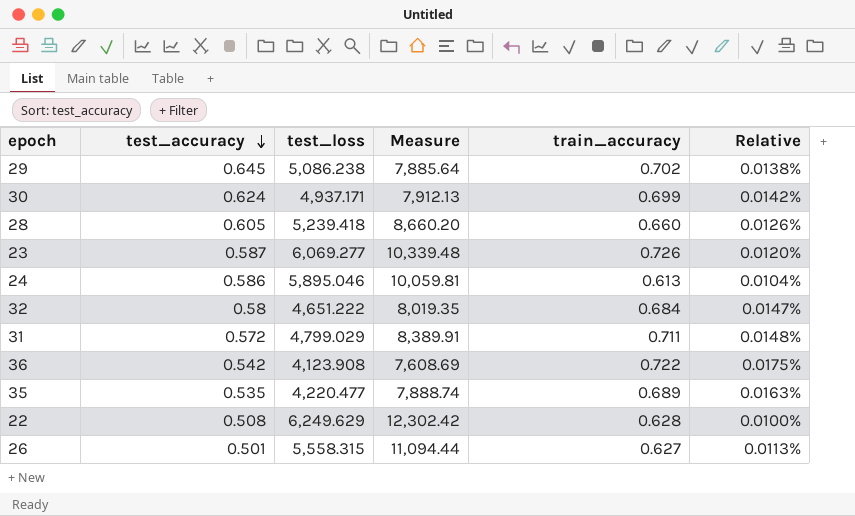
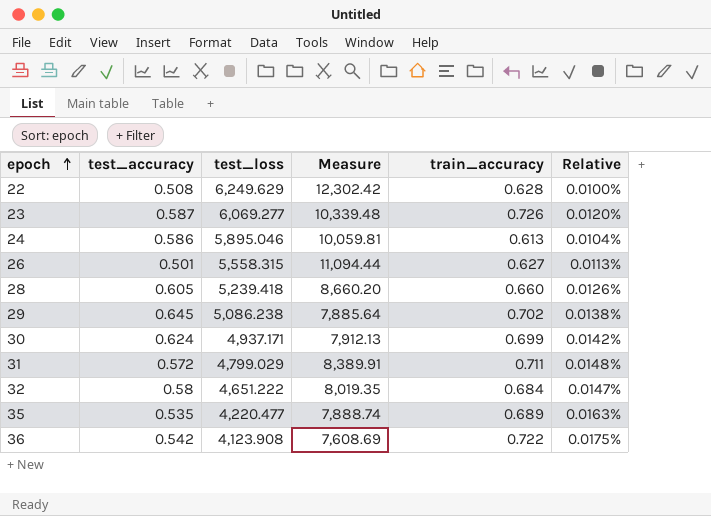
row order: test_accuracy descending -> epoch ascending

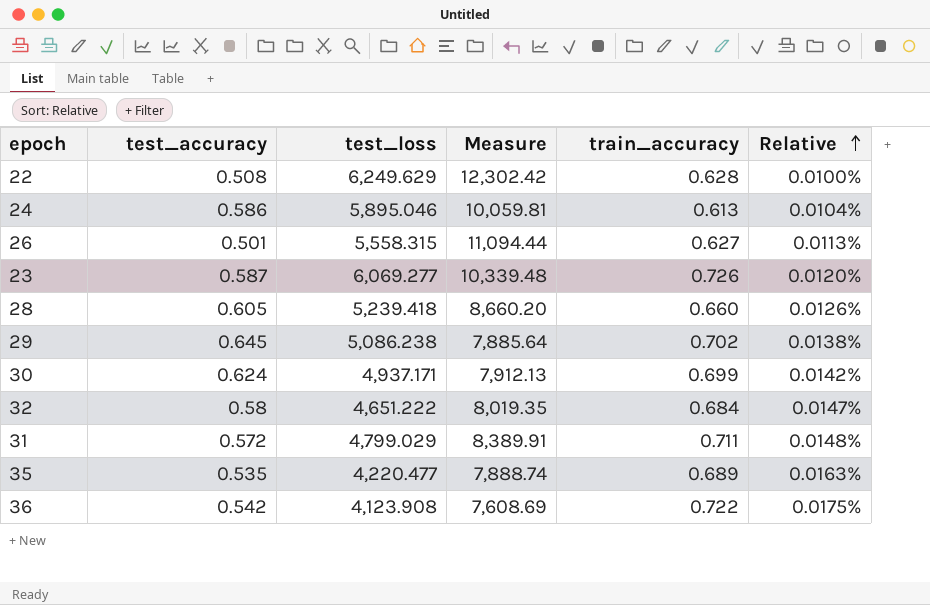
row order: epoch ascending -> Relative ascending

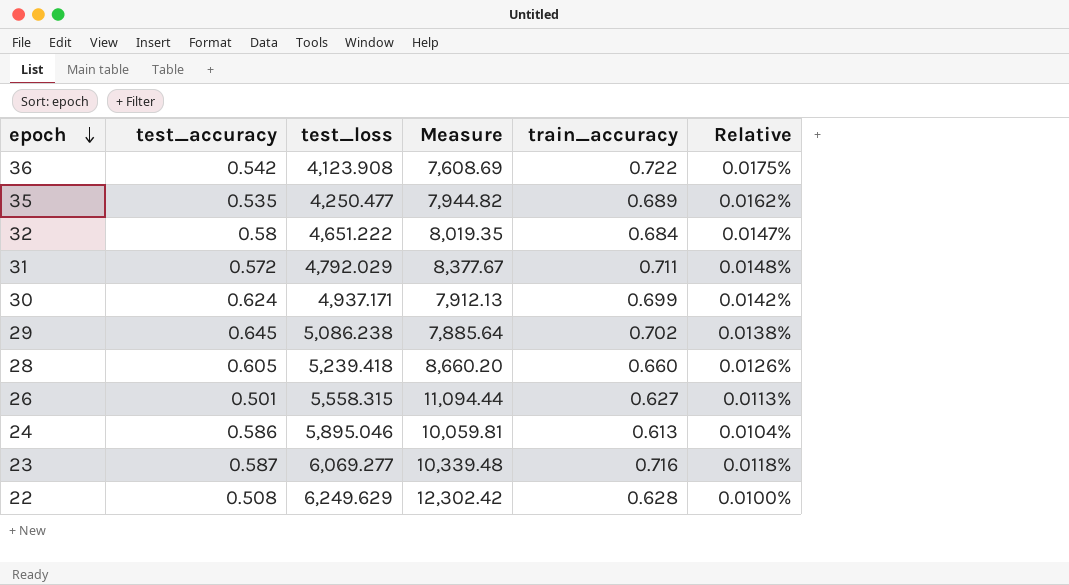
row order: Relative ascending -> epoch descending
35 | test_loss: 4,220.477 -> 4,250.477
35 | Measure: 7,888.74 -> 7,944.82
35 | Relative: 0.0163% -> 0.0162%
31 | test_loss: 4,799.029 -> 4,792.029
31 | Measure: 8,389.91 -> 8,377.67
23 | train_accuracy: 0.726 -> 0.716
23 | Relative: 0.0120% -> 0.0118%

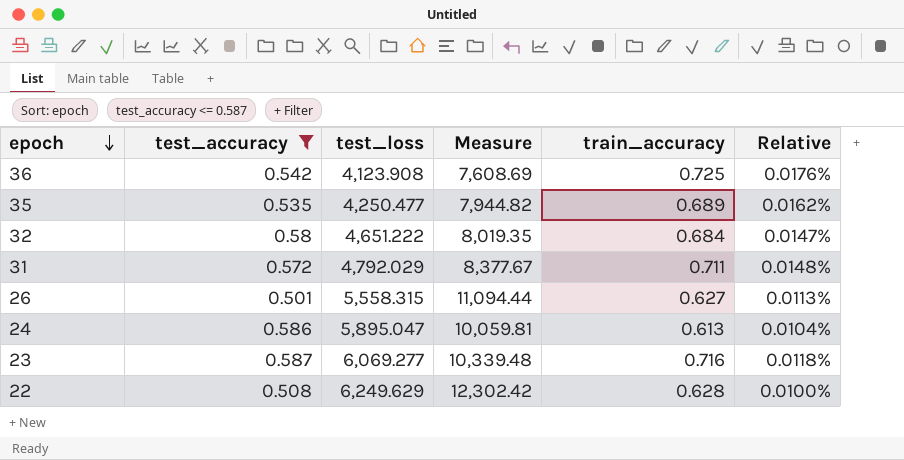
filter: none -> test_accuracy <= 0.587
36 | train_accuracy: 0.722 -> 0.725
36 | Relative: 0.0175% -> 0.0176%
24 | test_loss: 5,895.046 -> 5,895.047

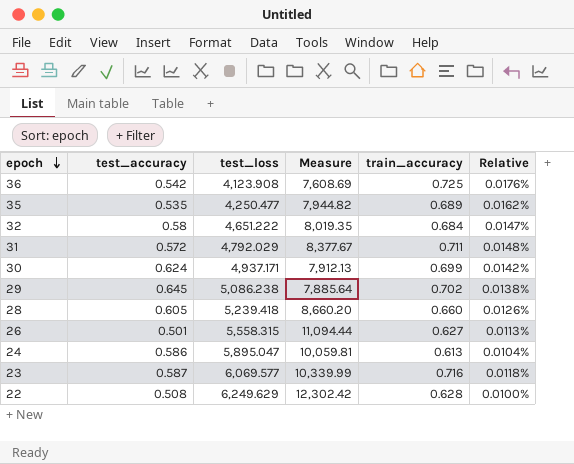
filter: test_accuracy <= 0.587 -> none
23 | test_loss: 6,069.277 -> 6,069.577
23 | Measure: 10,339.48 -> 10,339.99

